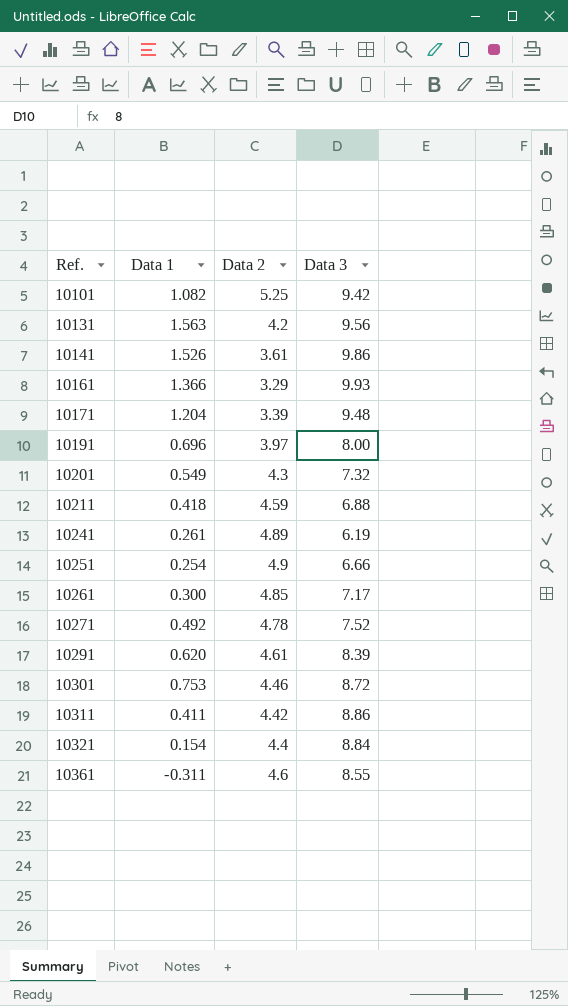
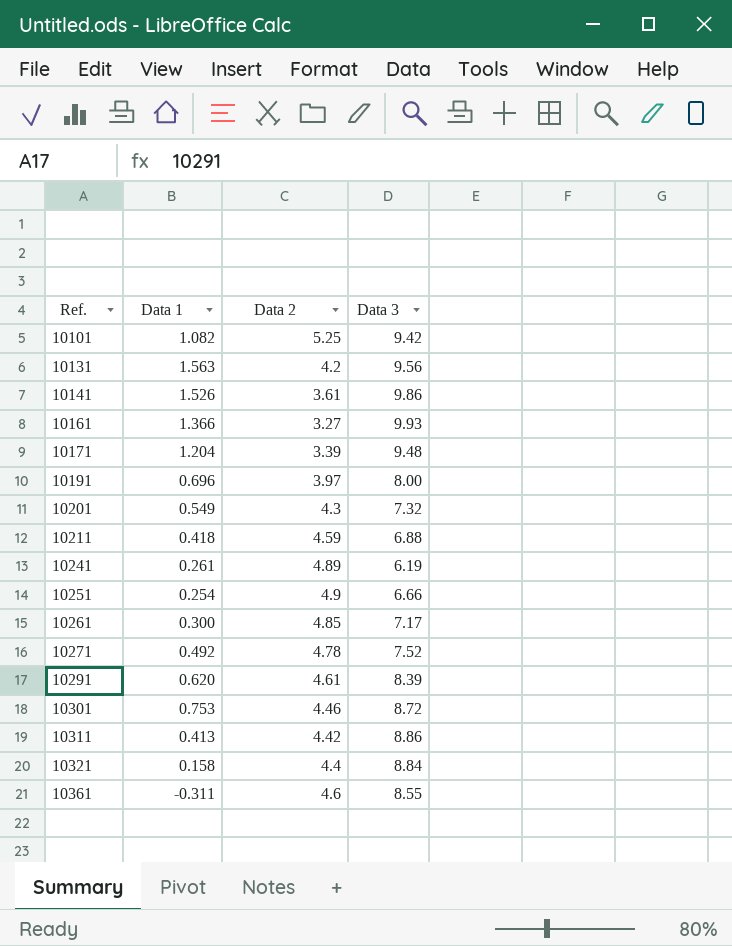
10161 | Data 2: 3.29 -> 3.27
10311 | Data 1: 0.411 -> 0.413
10321 | Data 1: 0.154 -> 0.158

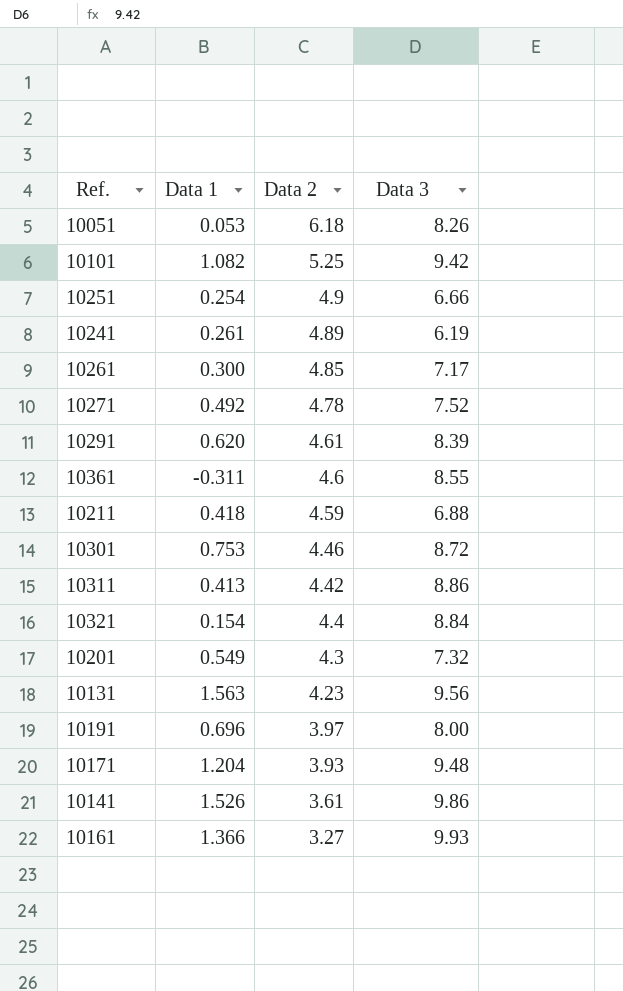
row order: Ref. ascending -> Data 2 descending
row 10051: none -> 0.053 | 6.18 | 8.26
10321 | Data 1: 0.158 -> 0.154
10131 | Data 2: 4.2 -> 4.23
10171 | Data 2: 3.39 -> 3.93

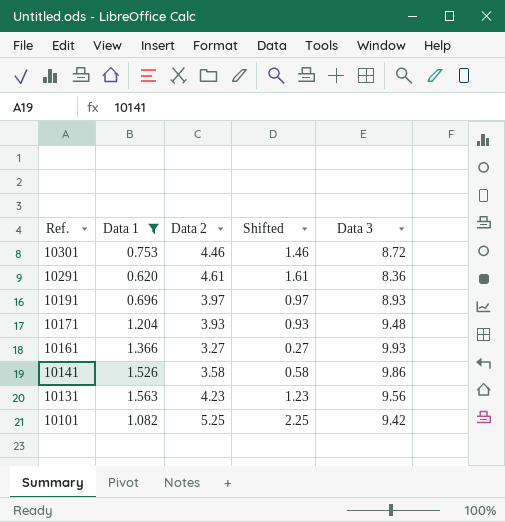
filter: none -> Data 1 >= 0.620
row order: Data 2 descending -> Ref. descending
column Shifted | formula: none -> [Data 2] - 3
10291 | Data 3: 8.39 -> 8.36
10191 | Data 3: 8.00 -> 8.93
10141 | Data 2: 3.61 -> 3.58

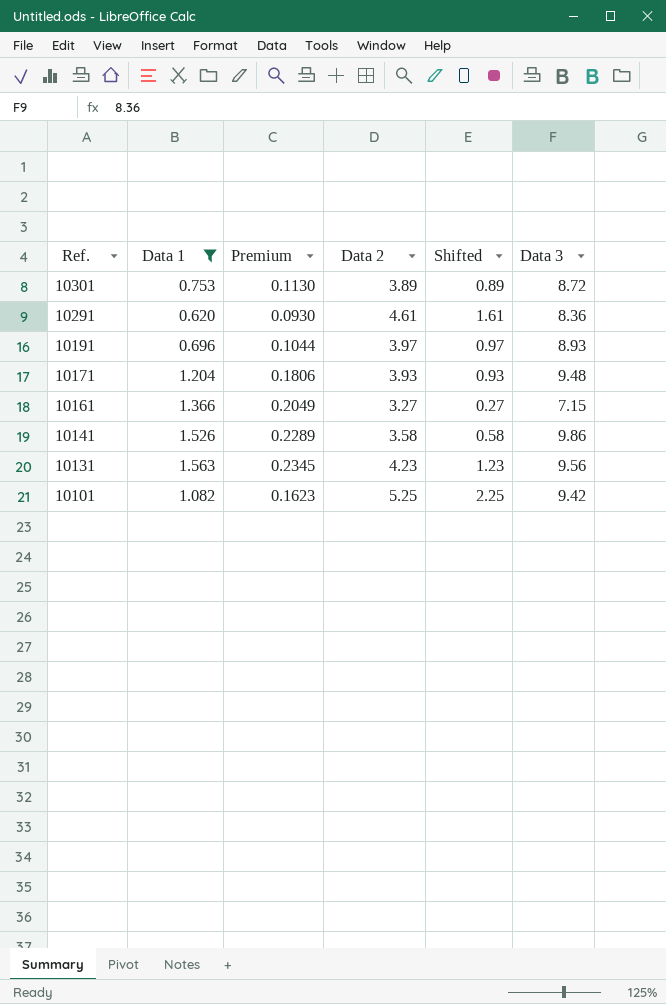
column Premium | formula: none -> [Data 1] * 0.15
10301 | Data 2: 4.46 -> 3.89
10301 | Shifted: 1.46 -> 0.89
10161 | Data 3: 9.93 -> 7.15

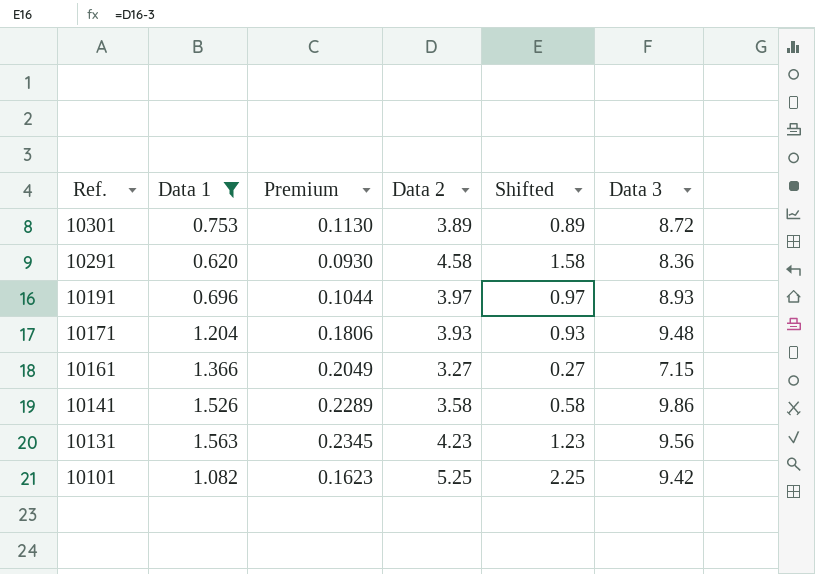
10291 | Data 2: 4.61 -> 4.58
10291 | Shifted: 1.61 -> 1.58

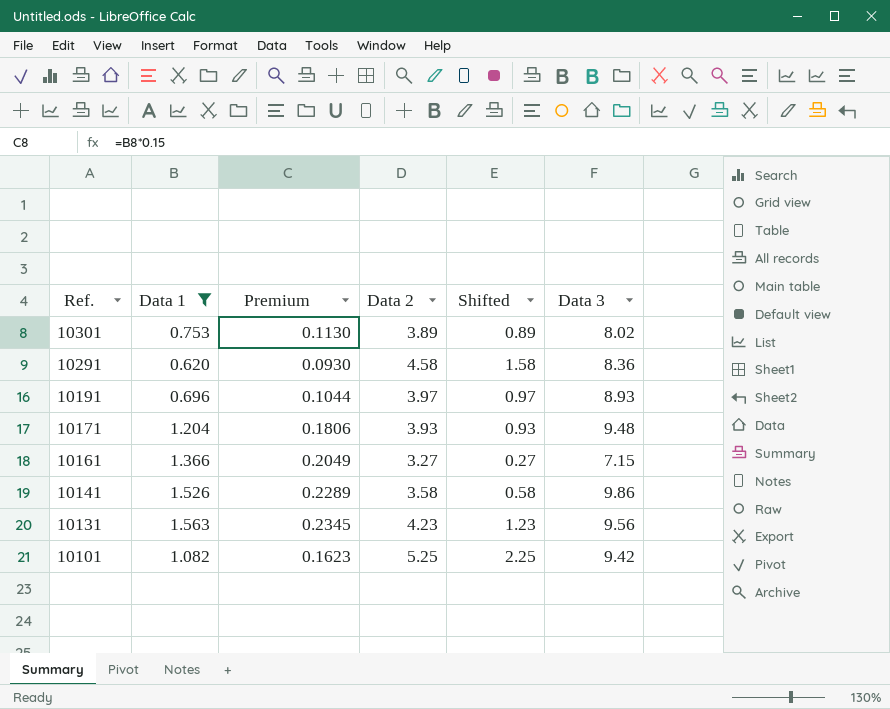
10301 | Data 3: 8.72 -> 8.02

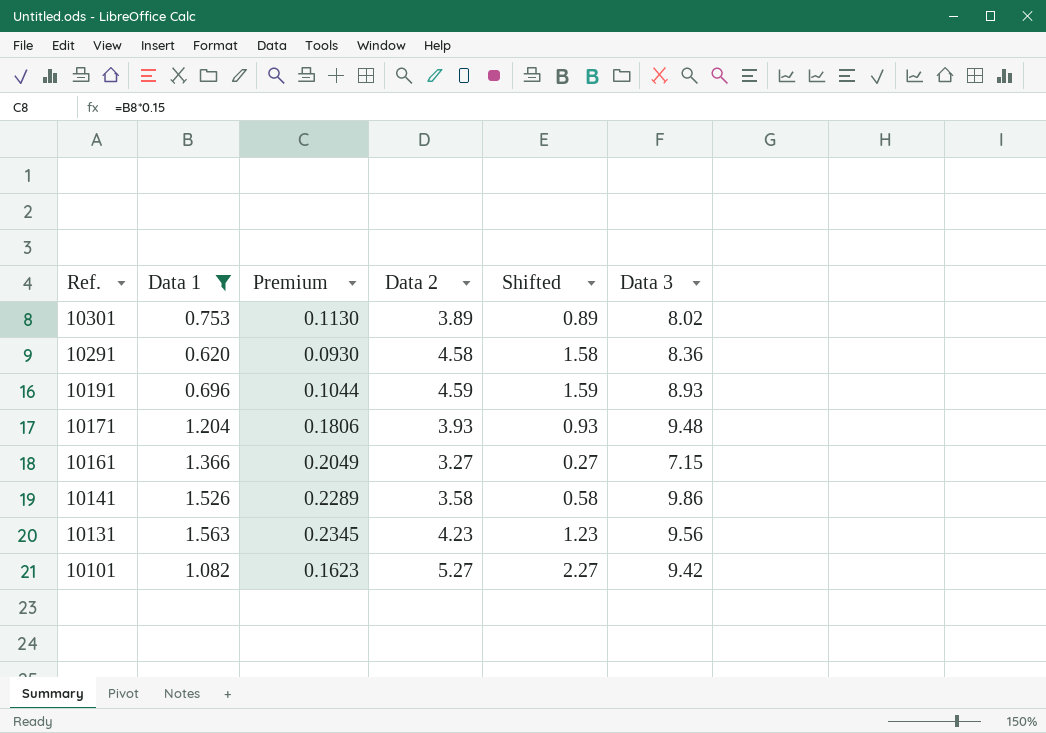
10191 | Data 2: 3.97 -> 4.59
10191 | Shifted: 0.97 -> 1.59
10101 | Data 2: 5.25 -> 5.27
10101 | Shifted: 2.25 -> 2.27

